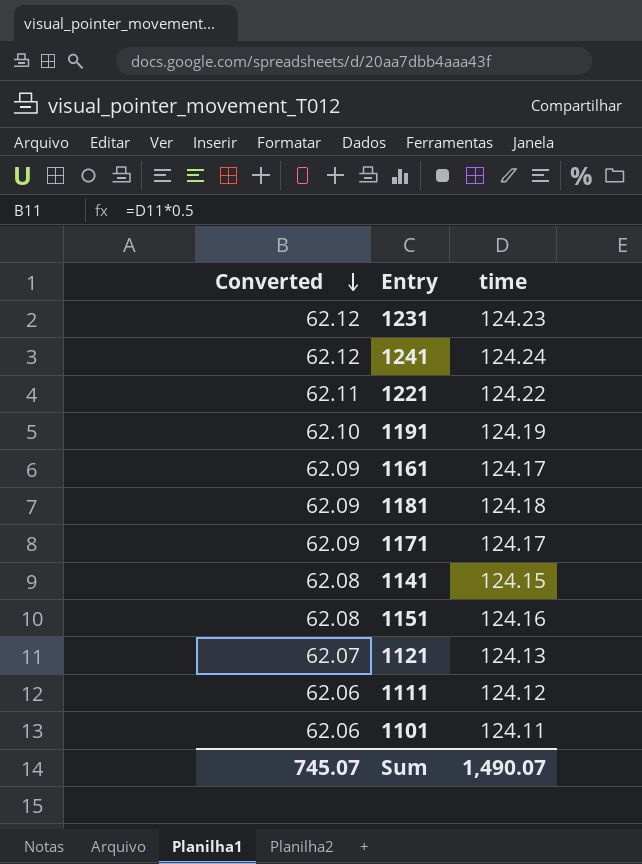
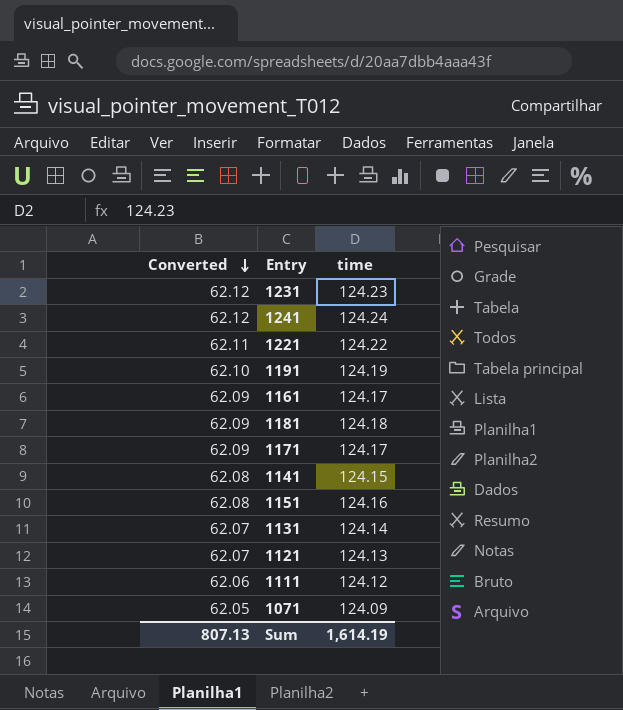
row 1101: 62.06 | 124.11 -> none
row 1131: none -> 62.07 | 124.14
row 1071: none -> 62.05 | 124.09
Sum | Converted: 745.07 -> 807.13
Sum | time: 1,490.07 -> 1,614.19

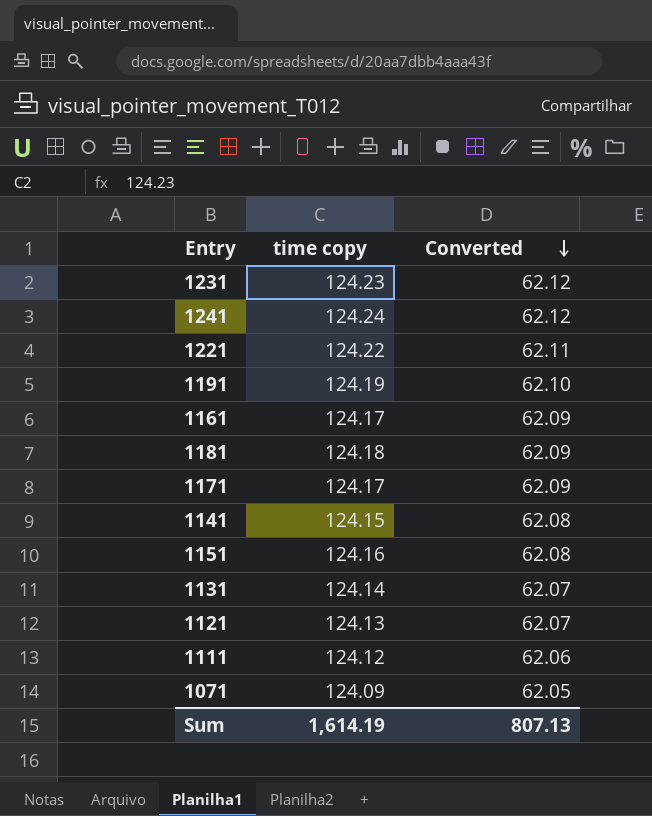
column name: time -> time copy
column Converted | position: 1 -> 3

